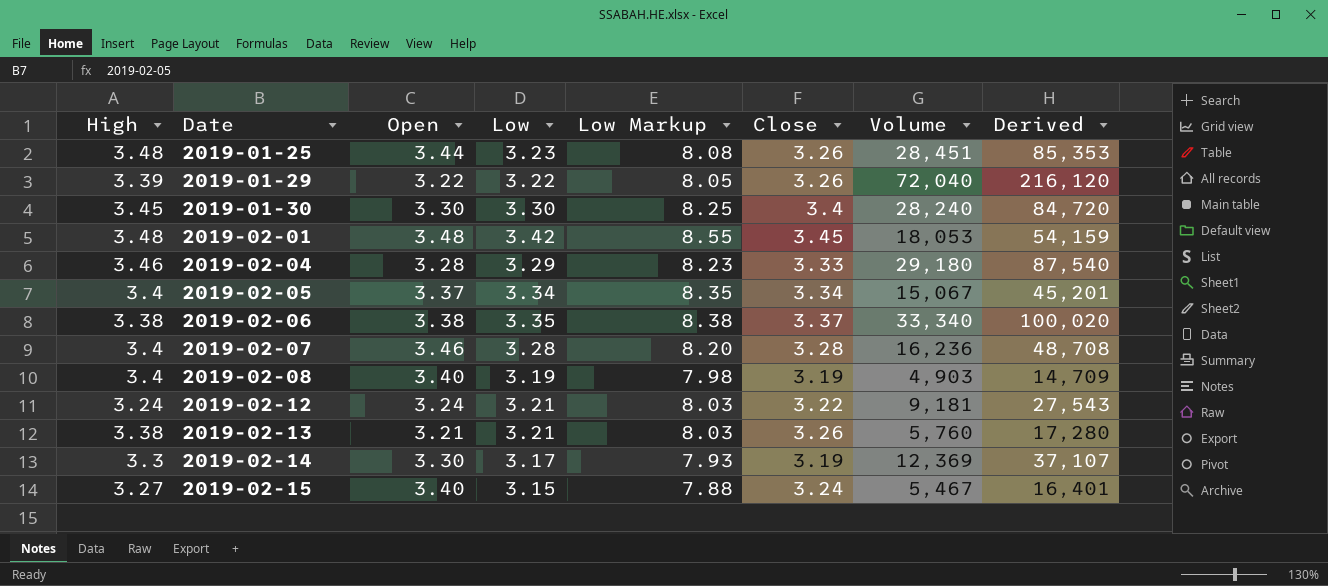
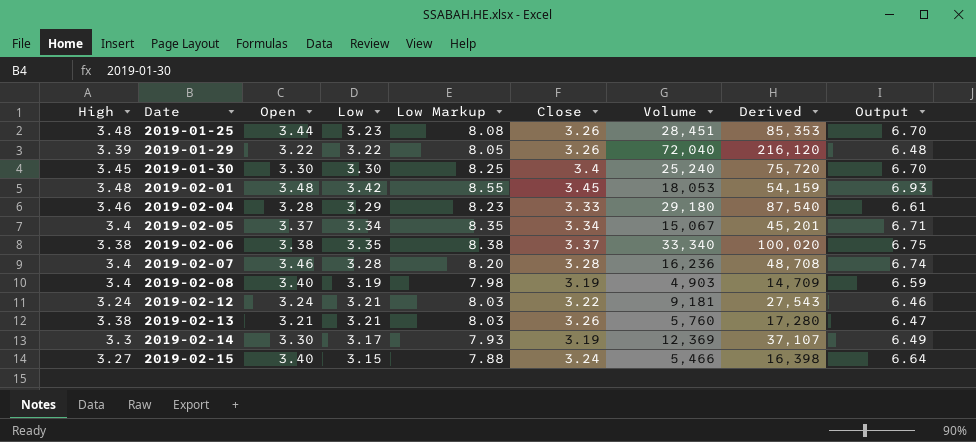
column Output | formula: none -> [Open] + [Close]
2019-01-30 | Volume: 28,240 -> 25,240
2019-01-30 | Derived: 84,720 -> 75,720
2019-02-15 | Volume: 5,467 -> 5,466
2019-02-15 | Derived: 16,401 -> 16,398

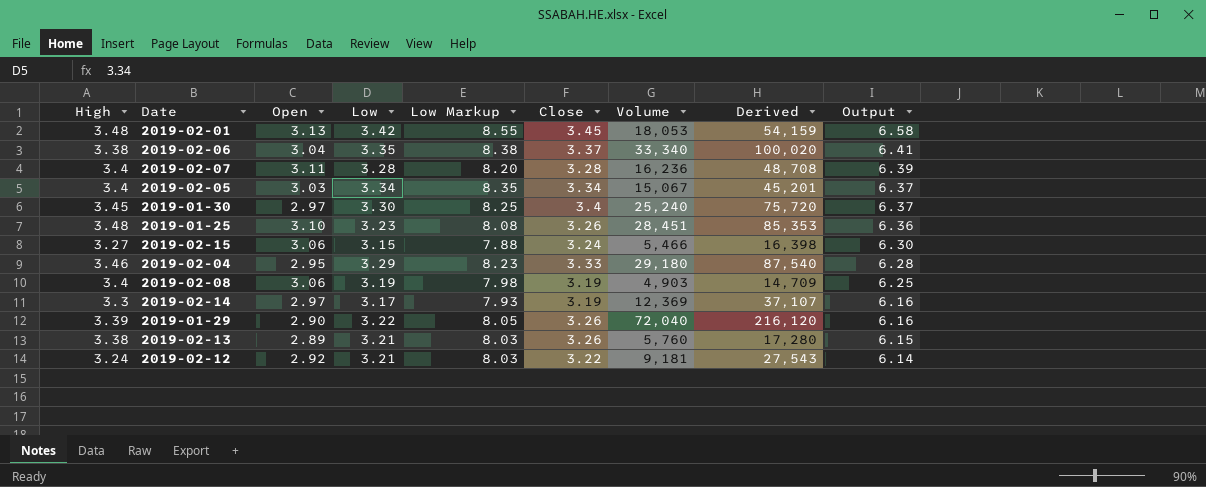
row order: Date ascending -> Output descending
2019-02-01 | Open: 3.48 -> 3.13
2019-02-01 | Output: 6.93 -> 6.58
2019-02-06 | Open: 3.38 -> 3.04
2019-02-06 | Output: 6.75 -> 6.41
2019-02-07 | Open: 3.46 -> 3.11
2019-02-07 | Output: 6.74 -> 6.39
2019-02-05 | Open: 3.37 -> 3.03
2019-02-05 | Output: 6.71 -> 6.37
2019-01-30 | Open: 3.30 -> 2.97
2019-01-30 | Output: 6.70 -> 6.37
2019-01-25 | Open: 3.44 -> 3.10
2019-01-25 | Output: 6.70 -> 6.36
2019-02-15 | Open: 3.40 -> 3.06
2019-02-15 | Output: 6.64 -> 6.30
2019-02-04 | Open: 3.28 -> 2.95
2019-02-04 | Output: 6.61 -> 6.28
2019-02-08 | Open: 3.40 -> 3.06
2019-02-08 | Output: 6.59 -> 6.25
2019-02-14 | Open: 3.30 -> 2.97
2019-02-14 | Output: 6.49 -> 6.16
2019-01-29 | Open: 3.22 -> 2.90
2019-01-29 | Output: 6.48 -> 6.16
2019-02-13 | Open: 3.21 -> 2.89
2019-02-13 | Output: 6.47 -> 6.15
2019-02-12 | Open: 3.24 -> 2.92
2019-02-12 | Output: 6.46 -> 6.14

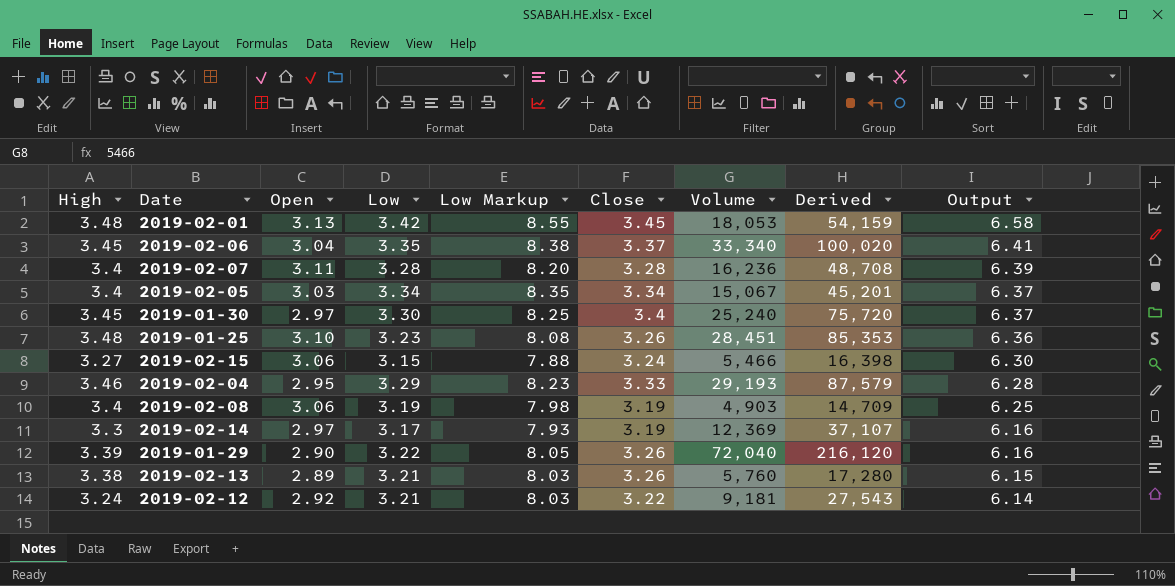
2019-02-06 | High: 3.38 -> 3.45
2019-02-04 | Volume: 29,180 -> 29,193
2019-02-04 | Derived: 87,540 -> 87,579

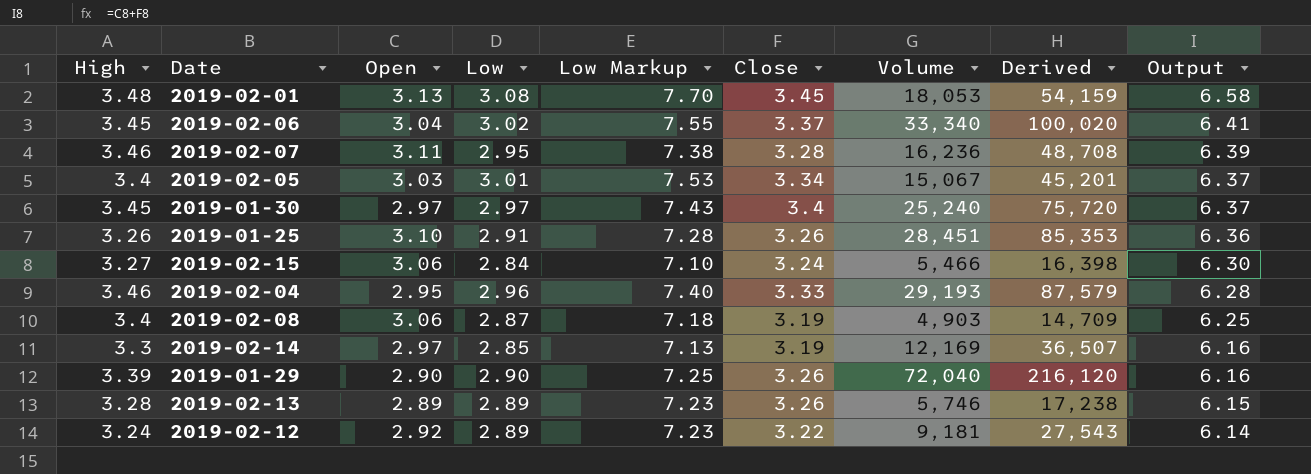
2019-02-01 | Low: 3.42 -> 3.08
2019-02-01 | Low Markup: 8.55 -> 7.70
2019-02-06 | Low: 3.35 -> 3.02
2019-02-06 | Low Markup: 8.38 -> 7.55
2019-02-07 | High: 3.4 -> 3.46
2019-02-07 | Low: 3.28 -> 2.95
2019-02-07 | Low Markup: 8.20 -> 7.38
2019-02-05 | Low: 3.34 -> 3.01
2019-02-05 | Low Markup: 8.35 -> 7.53
2019-01-30 | Low: 3.30 -> 2.97
2019-01-30 | Low Markup: 8.25 -> 7.43
2019-01-25 | High: 3.48 -> 3.26
2019-01-25 | Low: 3.23 -> 2.91
2019-01-25 | Low Markup: 8.08 -> 7.28
2019-02-15 | Low: 3.15 -> 2.84
2019-02-15 | Low Markup: 7.88 -> 7.10
2019-02-04 | Low: 3.29 -> 2.96
2019-02-04 | Low Markup: 8.23 -> 7.40
2019-02-08 | Low: 3.19 -> 2.87
2019-02-08 | Low Markup: 7.98 -> 7.18
2019-02-14 | Low: 3.17 -> 2.85
2019-02-14 | Low Markup: 7.93 -> 7.13
2019-02-14 | Volume: 12,369 -> 12,169
2019-02-14 | Derived: 37,107 -> 36,507
2019-01-29 | Low: 3.22 -> 2.90
2019-01-29 | Low Markup: 8.05 -> 7.25
2019-02-13 | High: 3.38 -> 3.28
2019-02-13 | Low: 3.21 -> 2.89
2019-02-13 | Low Markup: 8.03 -> 7.23
2019-02-13 | Volume: 5,760 -> 5,746
2019-02-13 | Derived: 17,280 -> 17,238
2019-02-12 | Low: 3.21 -> 2.89
2019-02-12 | Low Markup: 8.03 -> 7.23

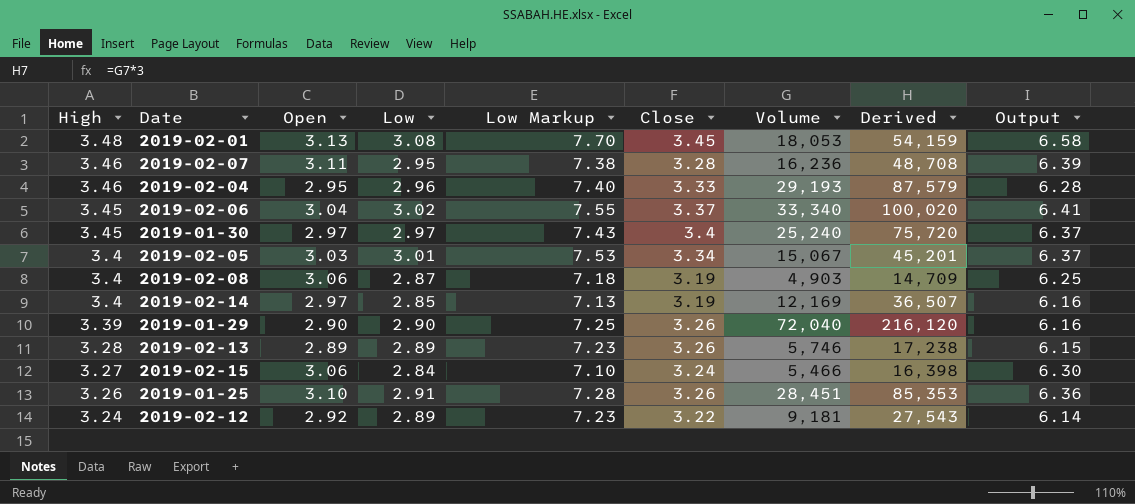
row order: Output descending -> High descending
2019-02-14 | High: 3.3 -> 3.4

